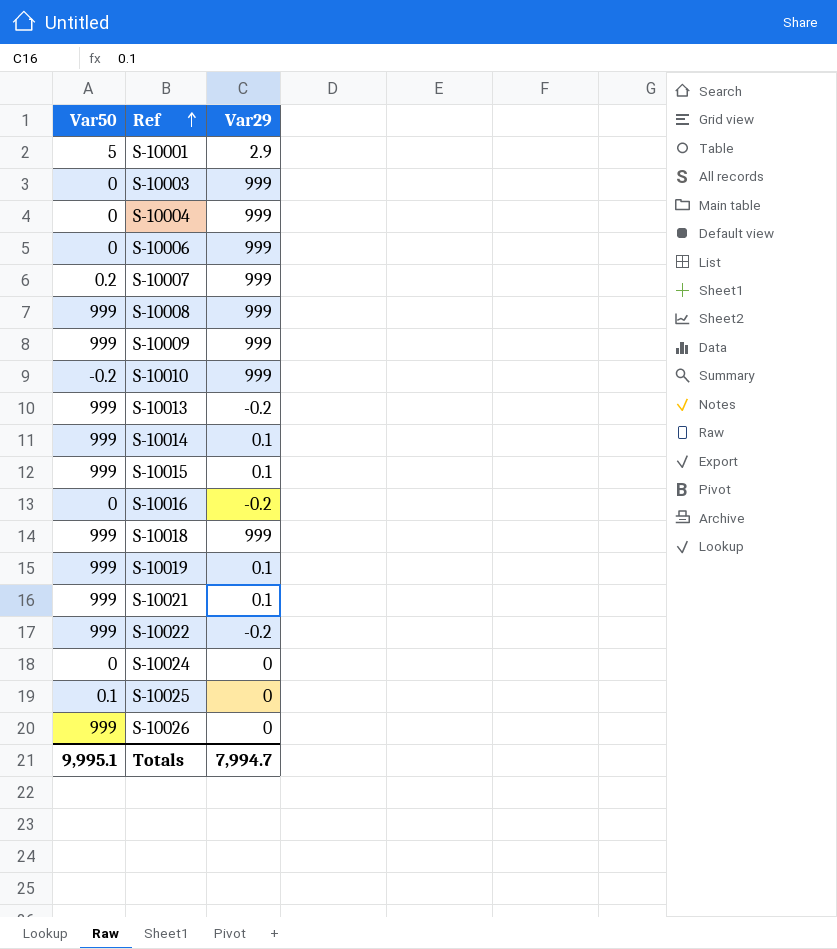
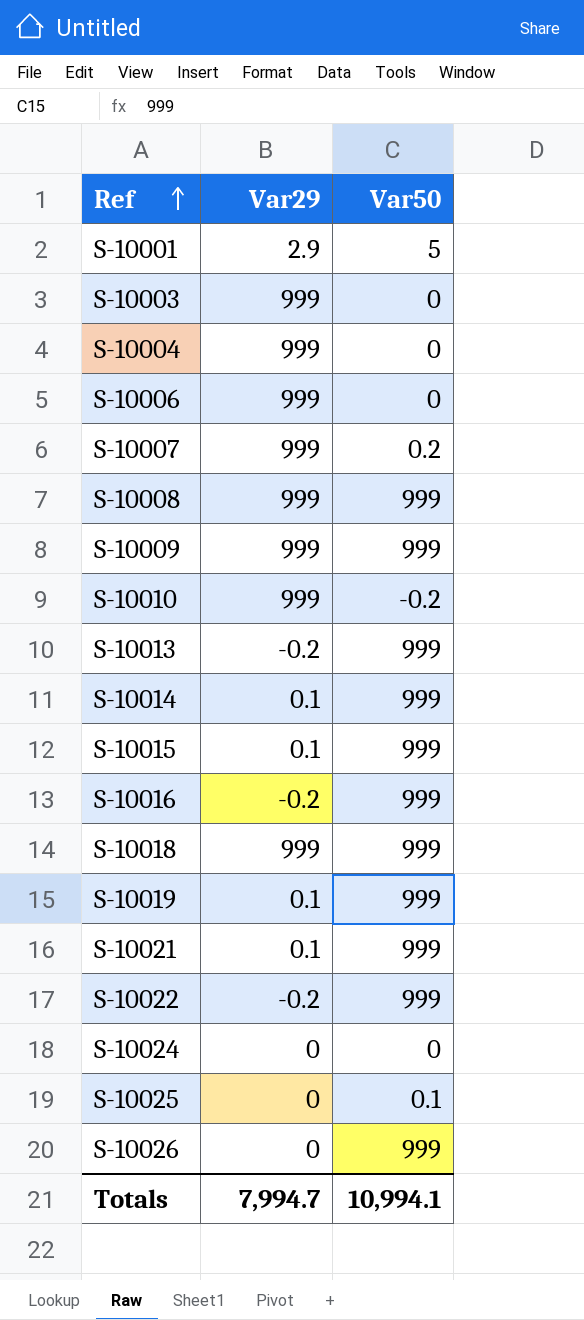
column Var50 | position: 1 -> 3
S-10016 | Var50: 0 -> 999
Totals | Var50: 9,995.1 -> 10,994.1

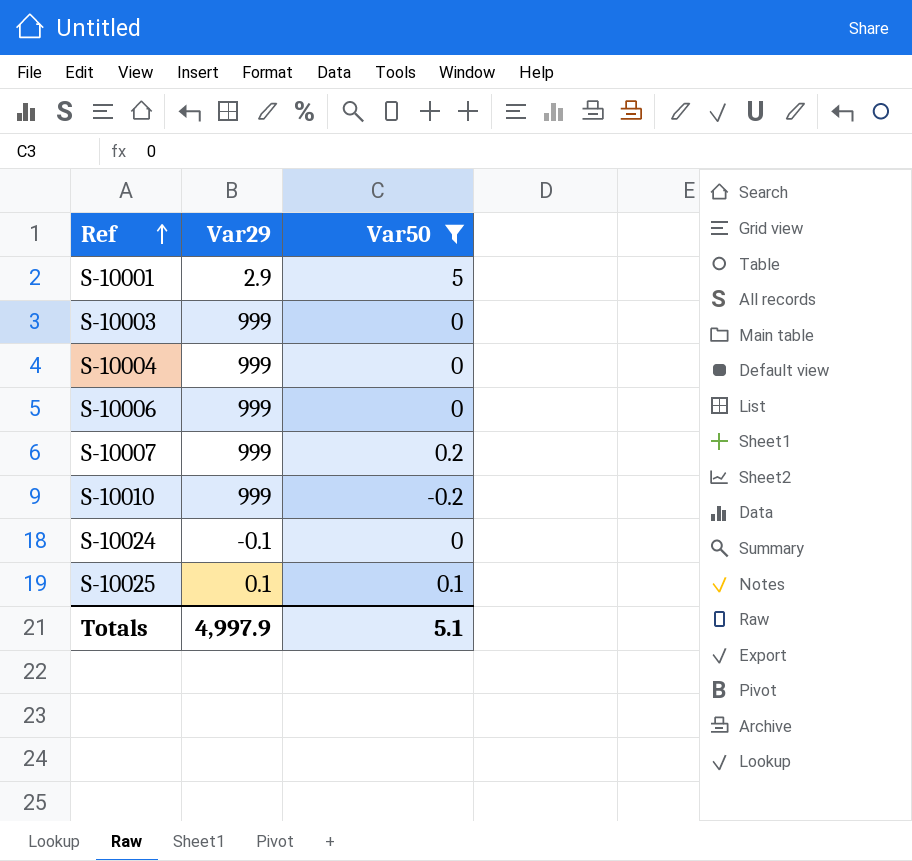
filter: none -> Var50 != 999
S-10024 | Var29: 0 -> -0.1
S-10025 | Var29: 0 -> 0.1
Totals | Var29: 7,994.7 -> 4,997.9
Totals | Var50: 10,994.1 -> 5.1

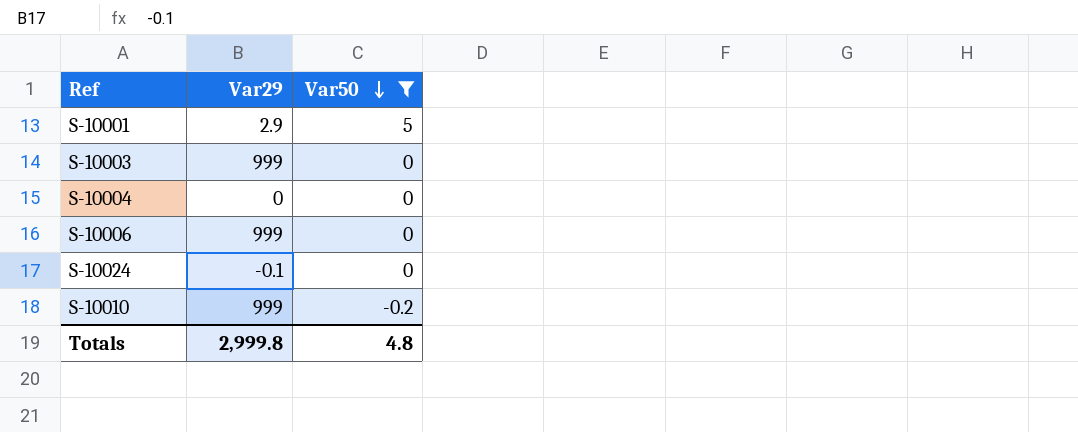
row order: Ref ascending -> Var50 descending
row S-10007: 999 | 0.2 -> none
row S-10025: 0.1 | 0.1 -> none
S-10004 | Var29: 999 -> 0
Totals | Var29: 4,997.9 -> 2,999.8
Totals | Var50: 5.1 -> 4.8

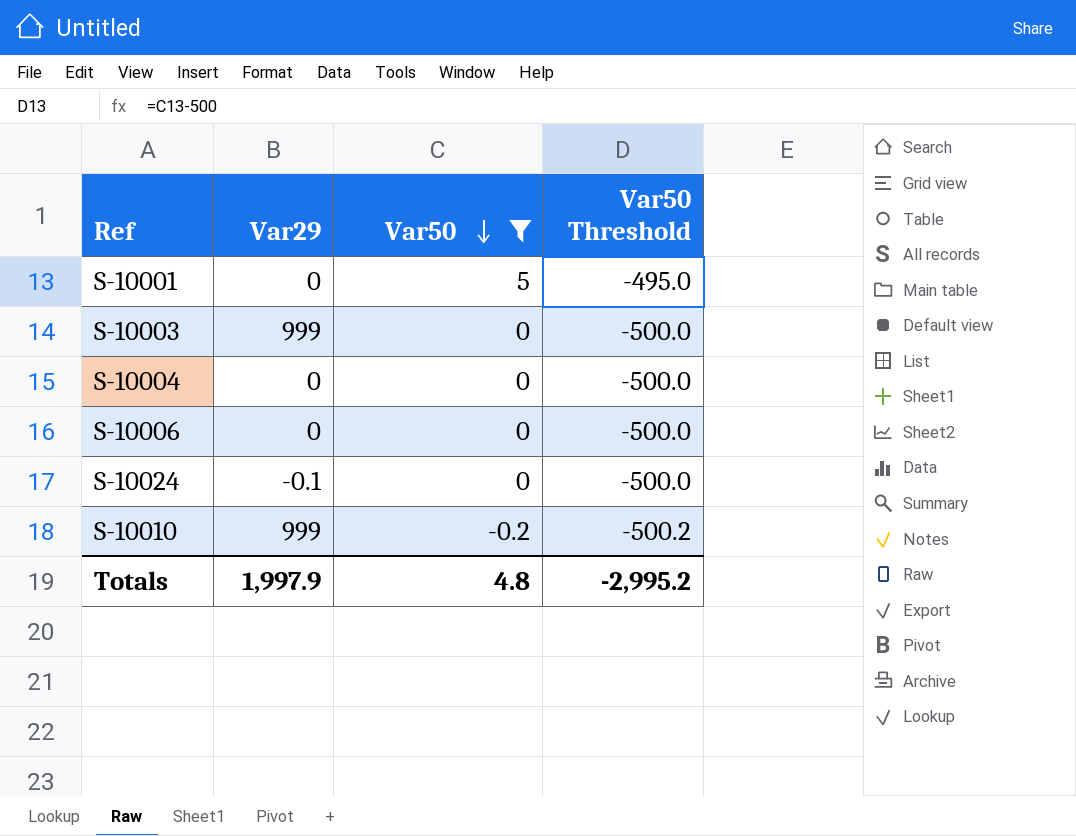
column Var50 Threshold | formula: none -> [Var50] - 500
S-10001 | Var29: 2.9 -> 0
S-10006 | Var29: 999 -> 0
Totals | Var29: 2,999.8 -> 1,997.9

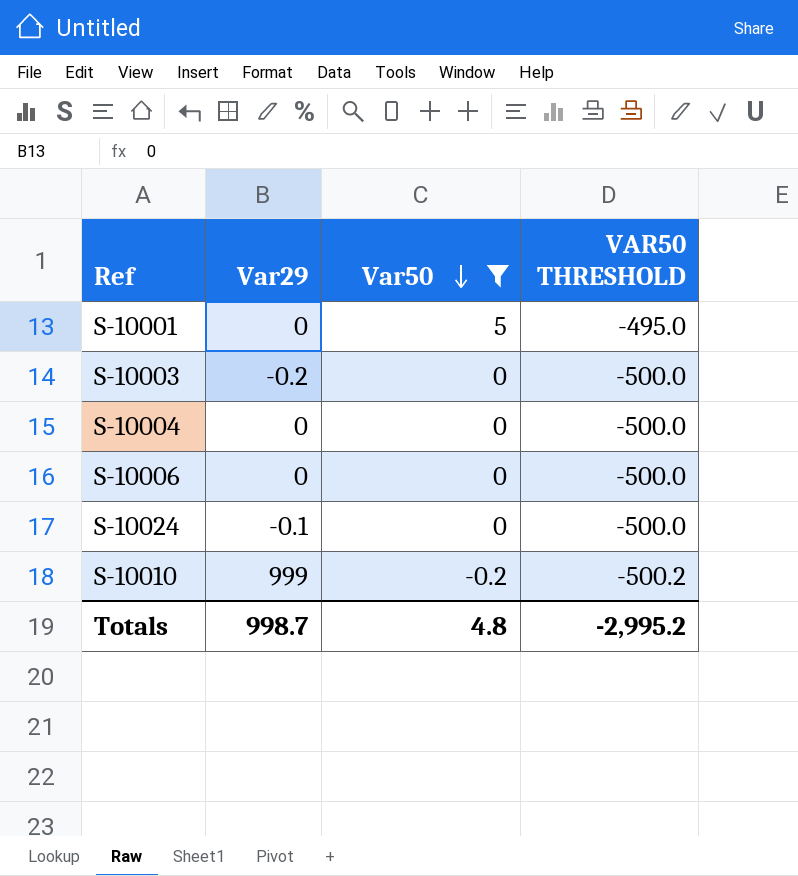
column name: Var50 Threshold -> VAR50 THRESHOLD
S-10003 | Var29: 999 -> -0.2
Totals | Var29: 1,997.9 -> 998.7

